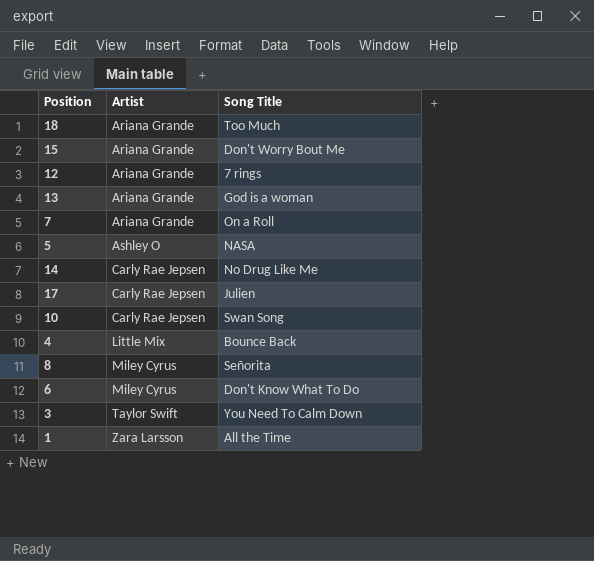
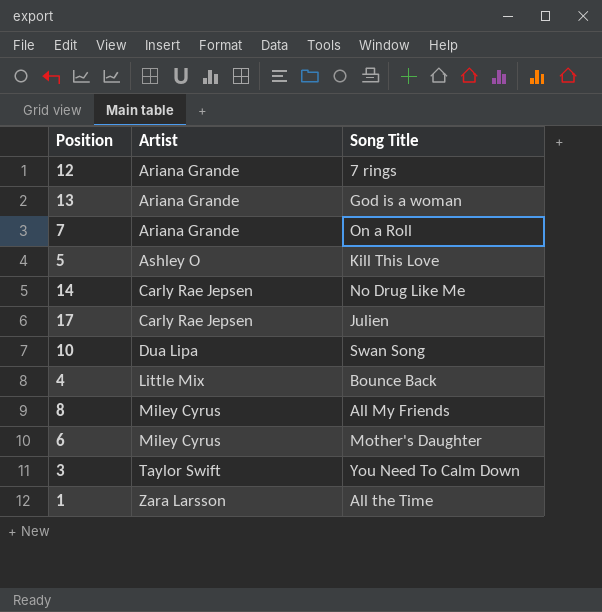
row 18: Ariana Grande | Too Much -> none
row 15: Ariana Grande | Don't Worry Bout Me -> none
5 | Song Title: NASA -> Kill This Love
10 | Artist: Carly Rae Jepsen -> Dua Lipa
8 | Song Title: Señorita -> All My Friends
6 | Song Title: Don't Know What To Do -> Mother's Daughter

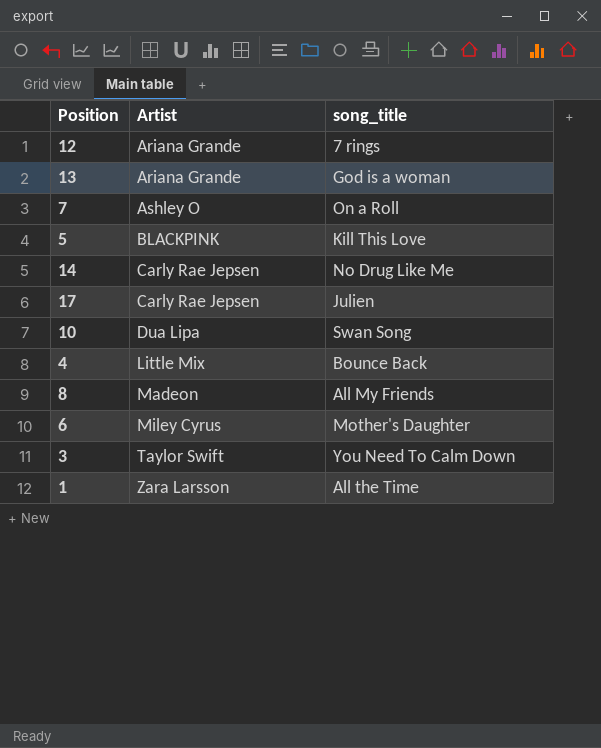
column name: Song Title -> song_title
7 | Artist: Ariana Grande -> Ashley O
5 | Artist: Ashley O -> BLACKPINK
8 | Artist: Miley Cyrus -> Madeon

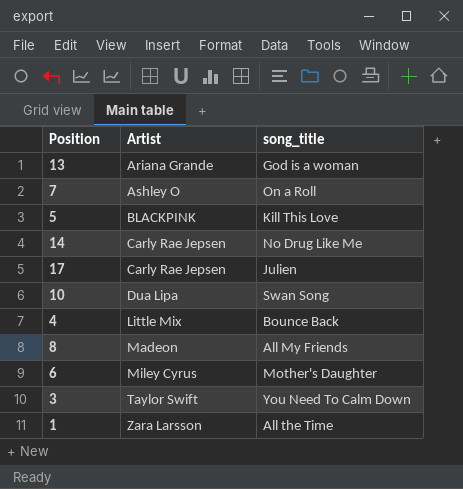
row 12: Ariana Grande | 7 rings -> none

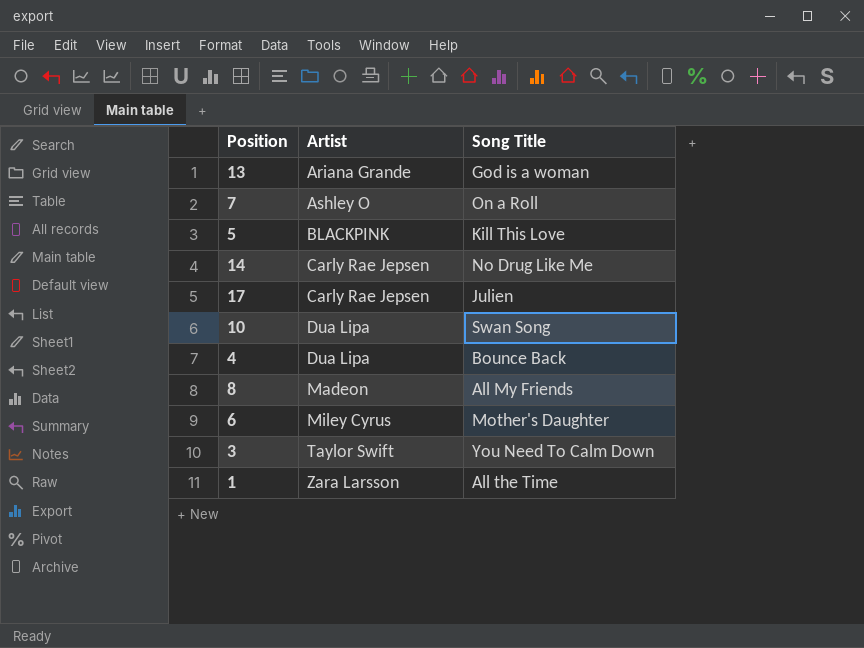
column name: song_title -> Song Title
4 | Artist: Little Mix -> Dua Lipa

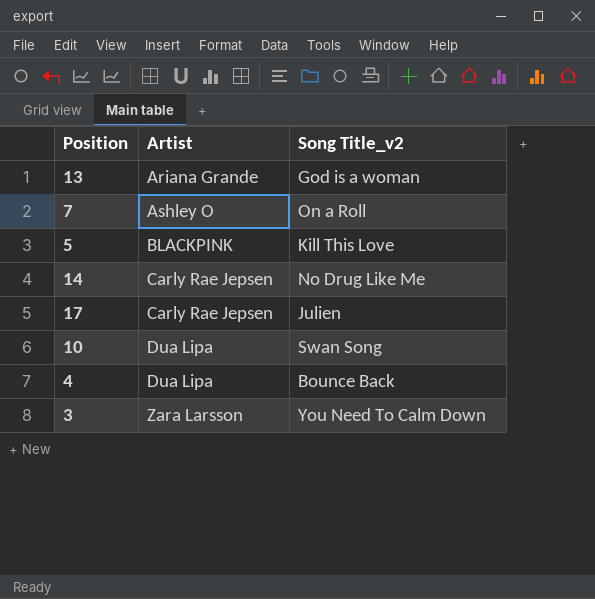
column name: Song Title -> Song Title_v2
row 8: Madeon | All My Friends -> none
row 6: Miley Cyrus | Mother's Daughter -> none
row 1: Zara Larsson | All the Time -> none
3 | Artist: Taylor Swift -> Zara Larsson

